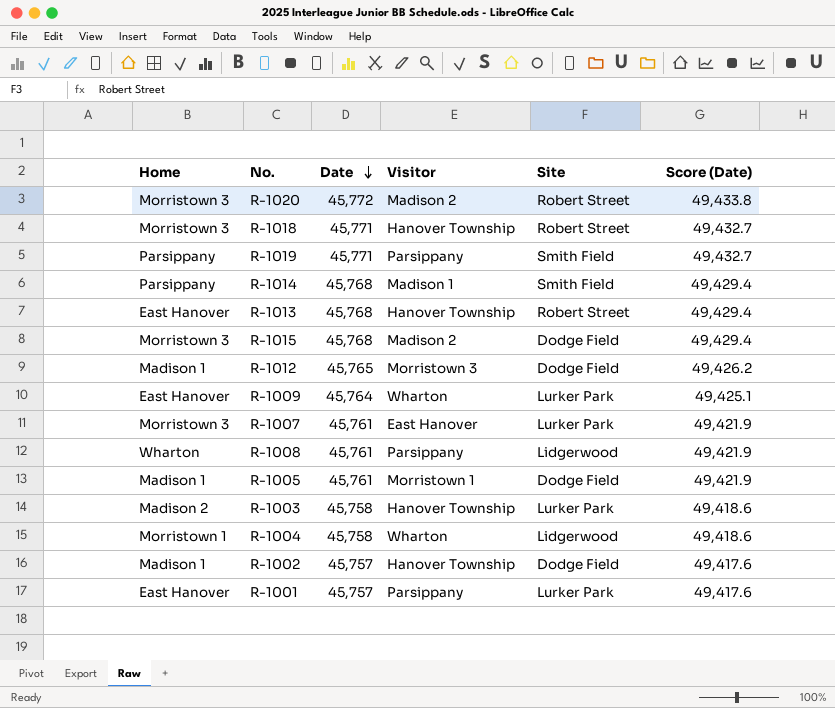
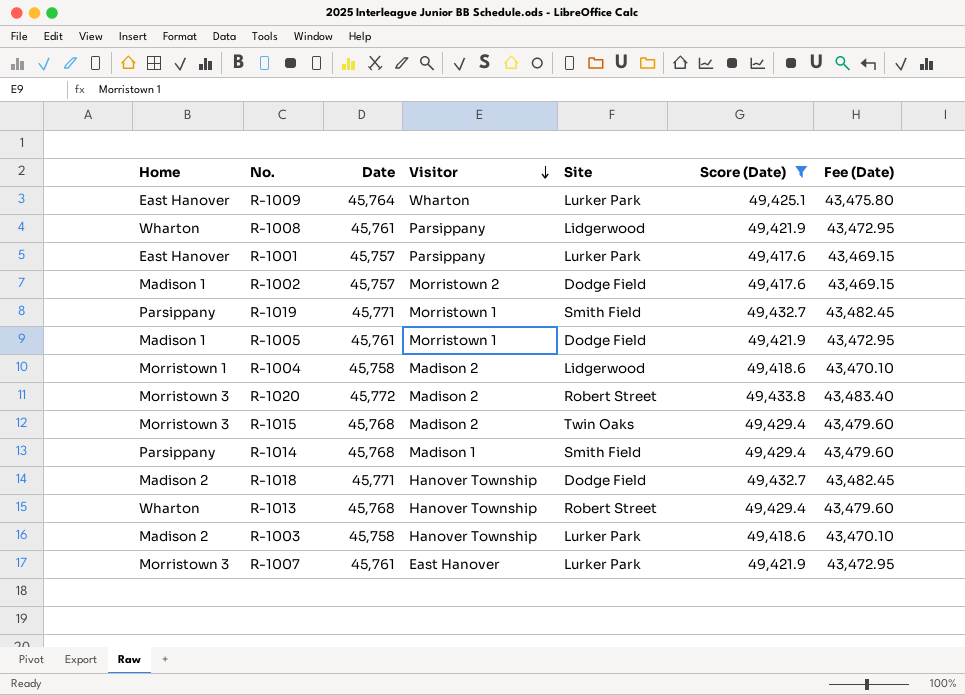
filter: none -> Score (Date) != 49,426.2
row order: Date descending -> Visitor descending
column Fee (Date) | formula: none -> [Date] * 0.95
R-1002 | Visitor: Hanover Township -> Morristown 2
R-1019 | Visitor: Parsippany -> Morristown 1
R-1004 | Visitor: Wharton -> Madison 2
R-1015 | Site: Dodge Field -> Twin Oaks
R-1018 | Home: Morristown 3 -> Madison 2
R-1018 | Site: Robert Street -> Dodge Field
R-1013 | Home: East Hanover -> Wharton

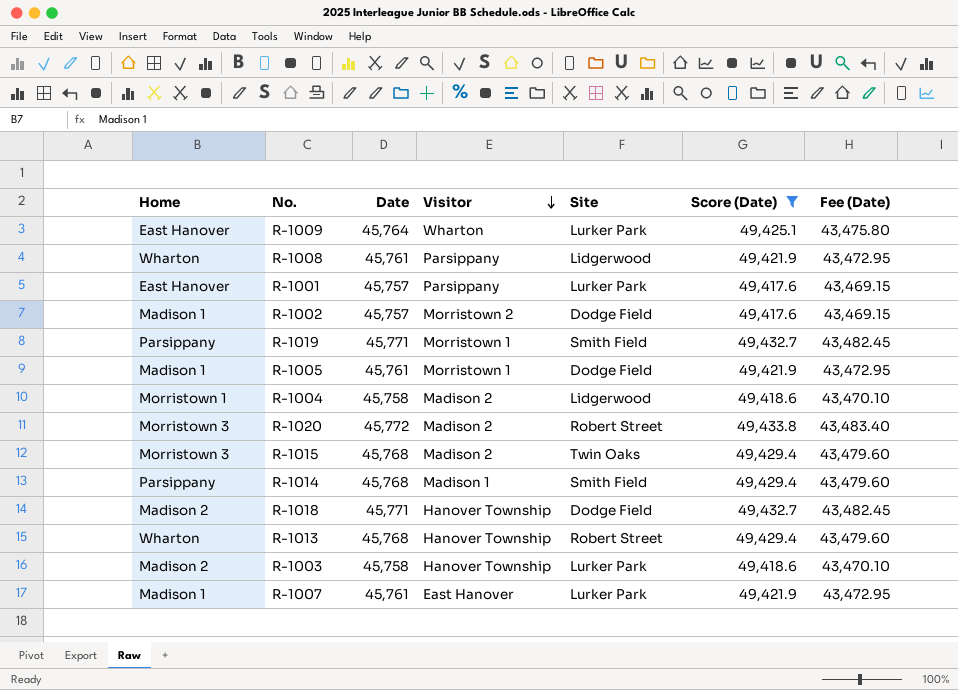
R-1007 | Home: Morristown 3 -> Madison 1

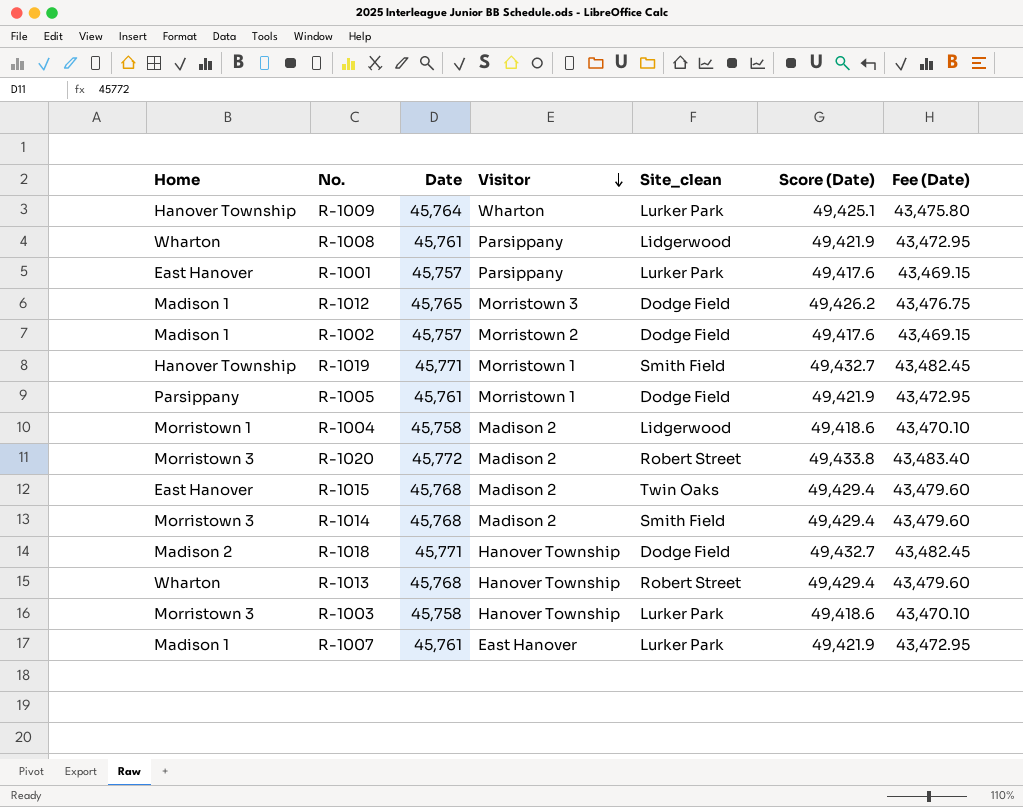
filter: Score (Date) != 49,426.2 -> none
column name: Site -> Site_clean
R-1009 | Home: East Hanover -> Hanover Township
R-1019 | Home: Parsippany -> Hanover Township
R-1005 | Home: Madison 1 -> Parsippany
R-1015 | Home: Morristown 3 -> East Hanover
R-1014 | Home: Parsippany -> Morristown 3
R-1014 | Visitor: Madison 1 -> Madison 2
R-1003 | Home: Madison 2 -> Morristown 3

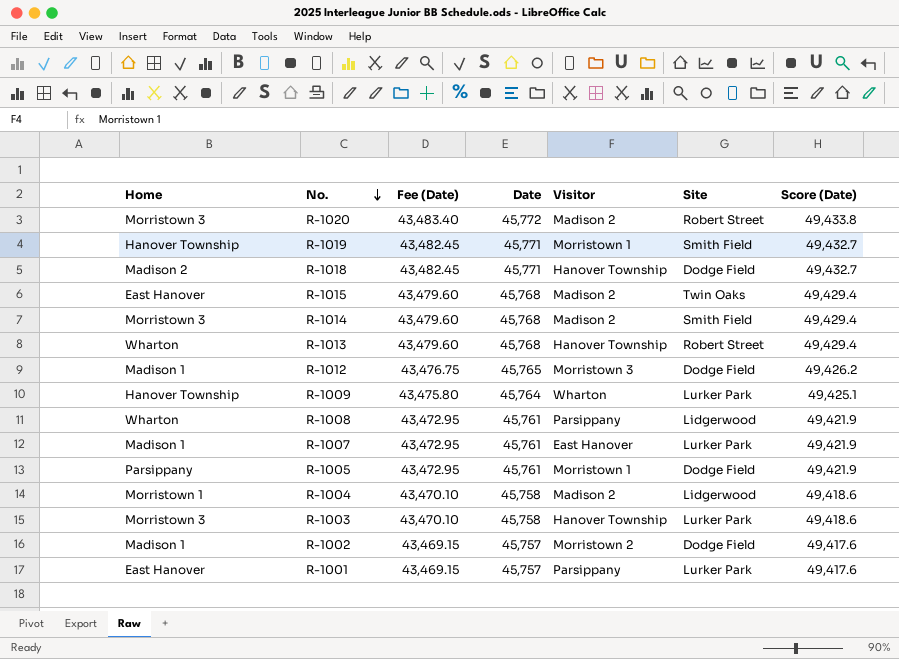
row order: Visitor descending -> No. descending
column Fee (Date) | position: 7 -> 3
column name: Site_clean -> Site

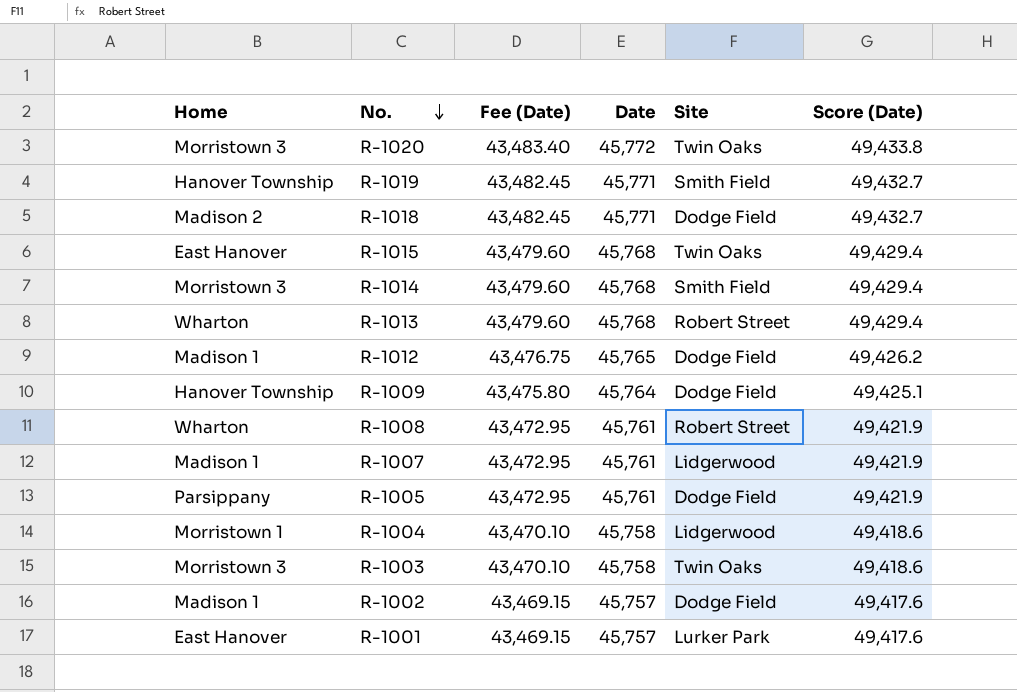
column Visitor | position: 5 -> none
R-1020 | Site: Robert Street -> Twin Oaks
R-1009 | Site: Lurker Park -> Dodge Field
R-1008 | Site: Lidgerwood -> Robert Street
R-1007 | Site: Lurker Park -> Lidgerwood
R-1003 | Site: Lurker Park -> Twin Oaks

